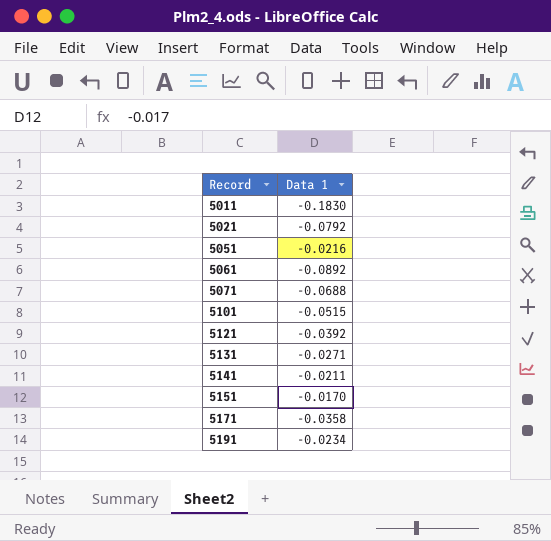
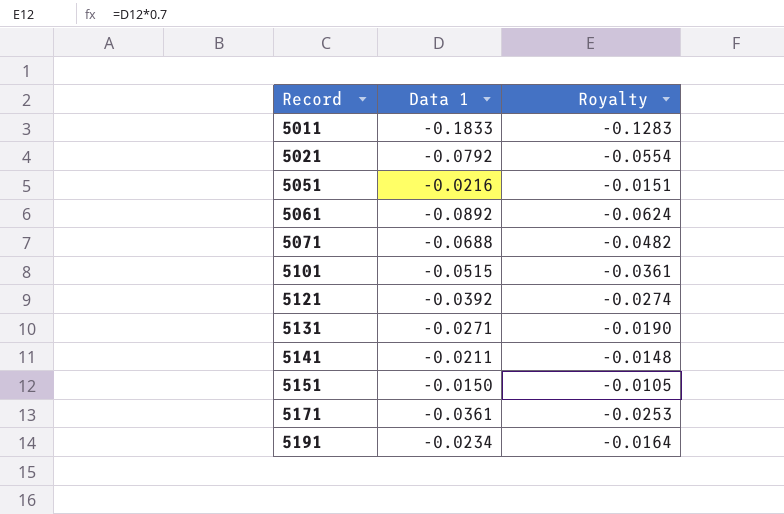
column Royalty | formula: none -> [Data 1] * 0.7
5011 | Data 1: -0.1830 -> -0.1833
5151 | Data 1: -0.0170 -> -0.0150
5171 | Data 1: -0.0358 -> -0.0361

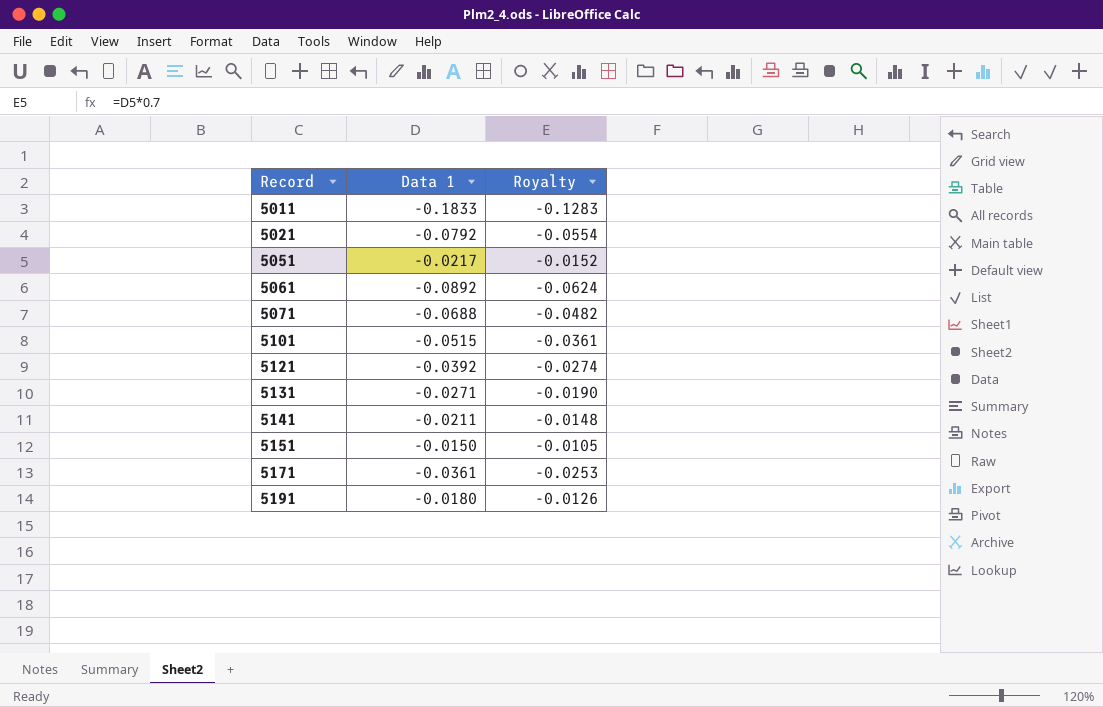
5051 | Data 1: -0.0216 -> -0.0217
5051 | Royalty: -0.0151 -> -0.0152
5191 | Data 1: -0.0234 -> -0.0180
5191 | Royalty: -0.0164 -> -0.0126

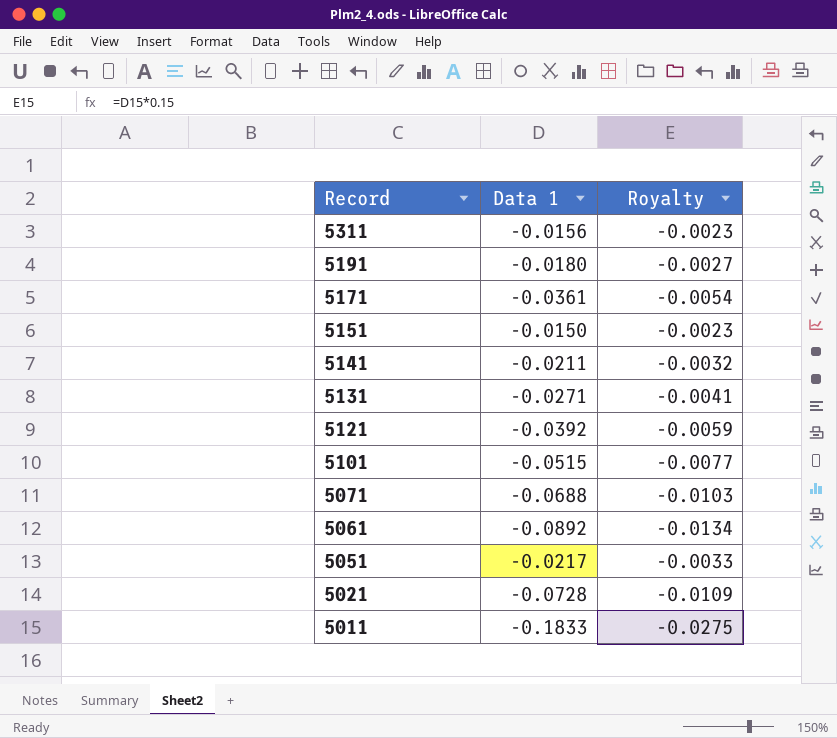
row order: Record ascending -> Record descending
column Royalty | formula: [Data 1] * 0.7 -> [Data 1] * 0.15
row 5311: none -> -0.0156 | -0.0023
5021 | Data 1: -0.0792 -> -0.0728

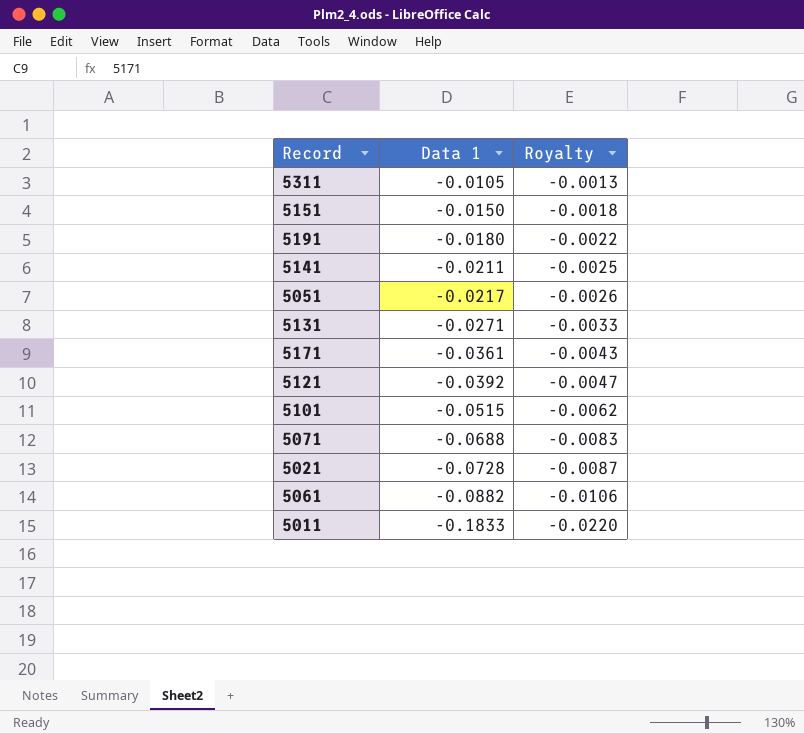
row order: Record descending -> Data 1 descending
column Royalty | formula: [Data 1] * 0.15 -> [Data 1] * 0.12
5311 | Data 1: -0.0156 -> -0.0105
5061 | Data 1: -0.0892 -> -0.0882

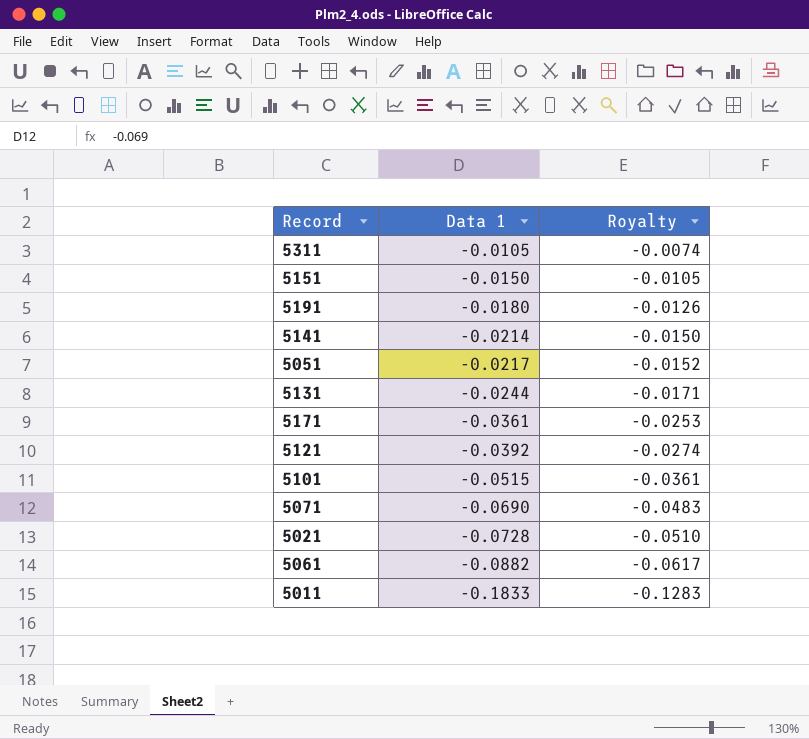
column Royalty | formula: [Data 1] * 0.12 -> [Data 1] * 0.7
5141 | Data 1: -0.0211 -> -0.0214
5131 | Data 1: -0.0271 -> -0.0244
5071 | Data 1: -0.0688 -> -0.0690

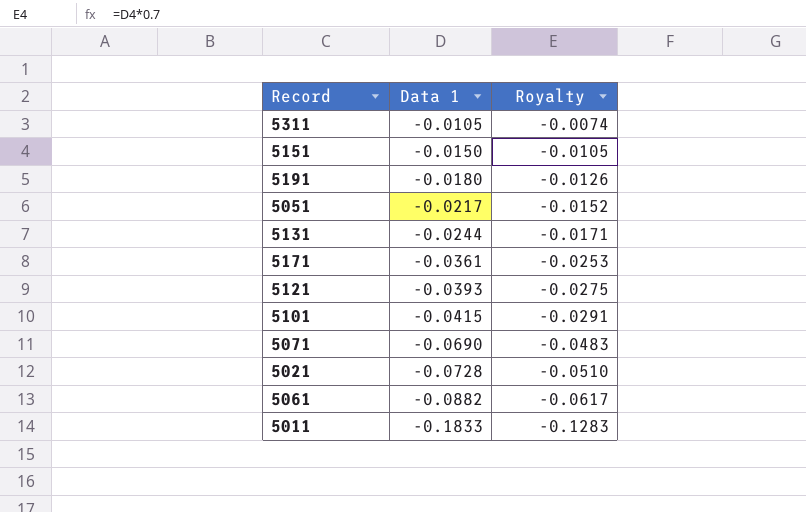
row 5141: -0.0214 | -0.0150 -> none
5121 | Data 1: -0.0392 -> -0.0393
5121 | Royalty: -0.0274 -> -0.0275
5101 | Data 1: -0.0515 -> -0.0415
5101 | Royalty: -0.0361 -> -0.0291

